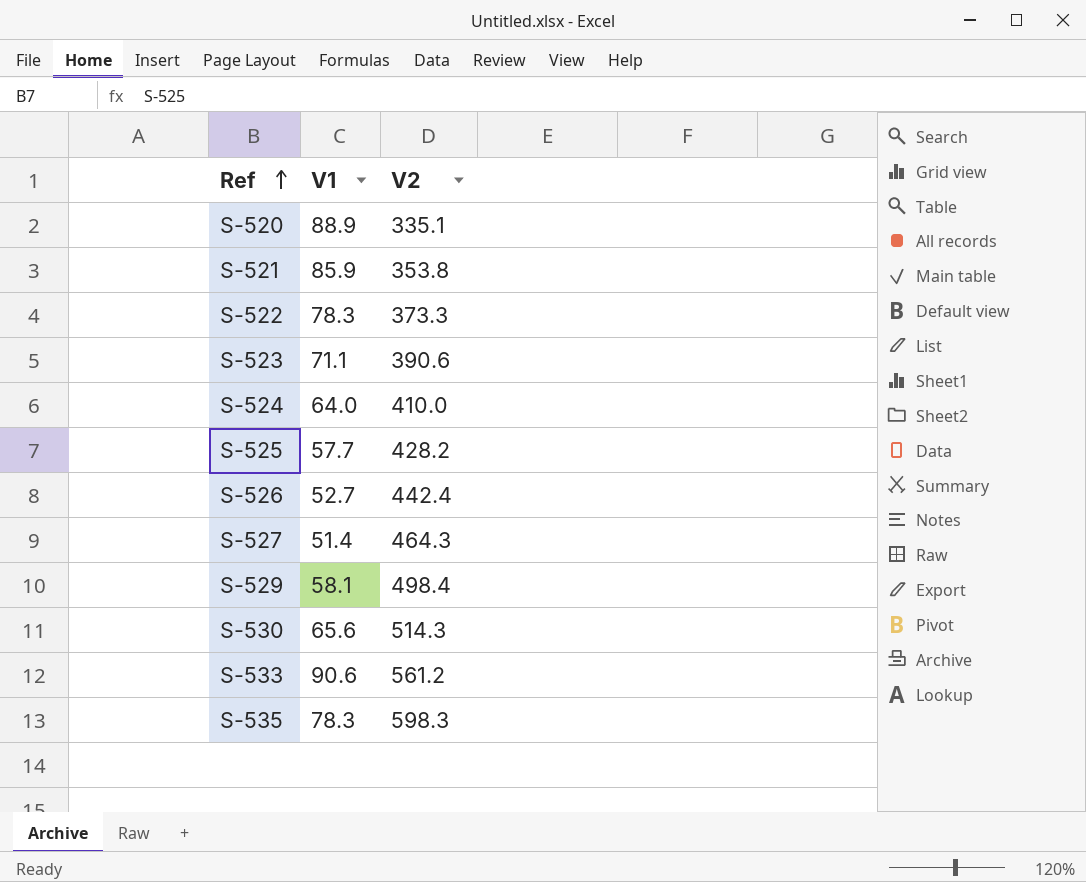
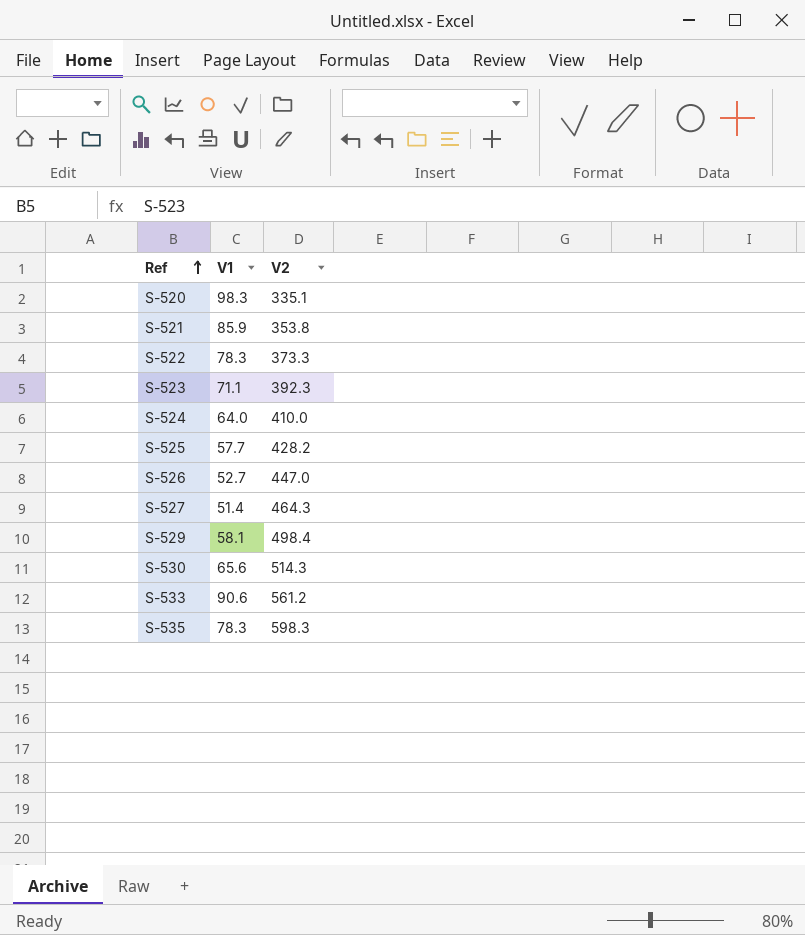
S-520 | V1: 88.9 -> 98.3
S-523 | V2: 390.6 -> 392.3
S-526 | V2: 442.4 -> 447.0

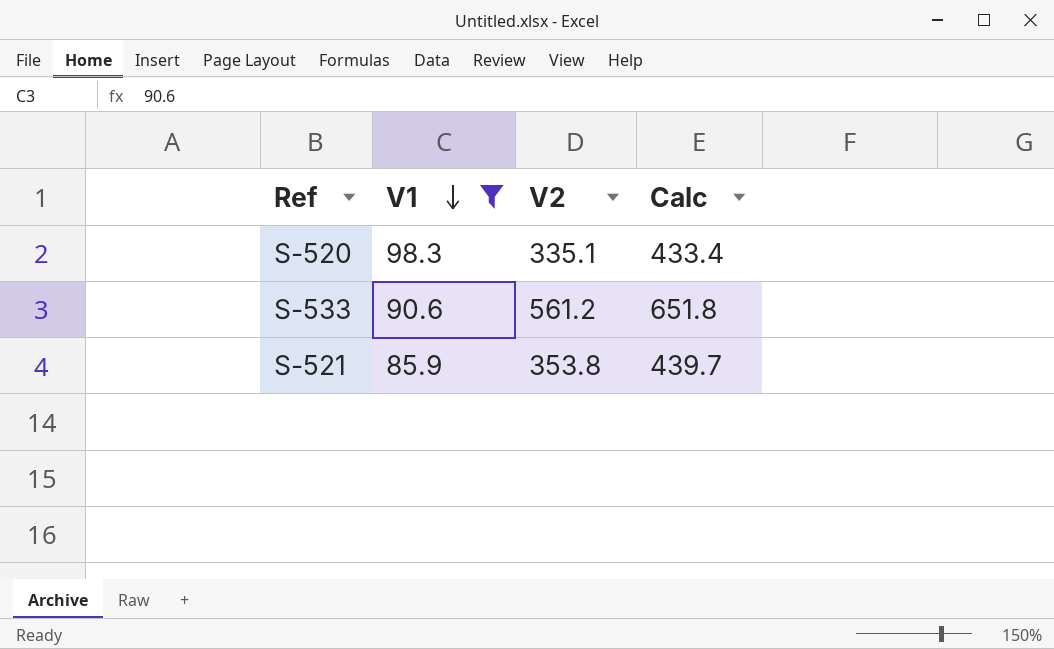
filter: none -> V1 >= 85.9
row order: Ref ascending -> V1 descending
column Calc | formula: none -> [V1] + [V2]

